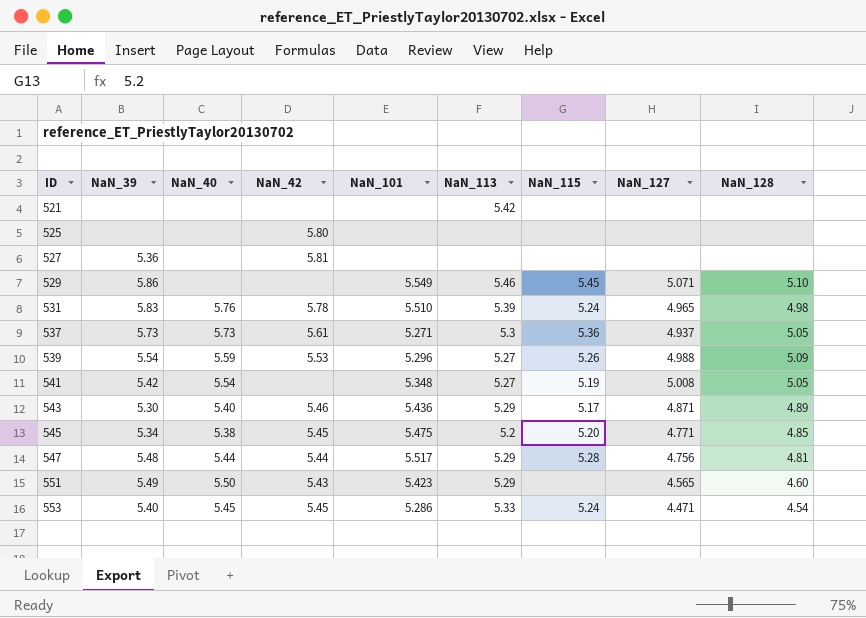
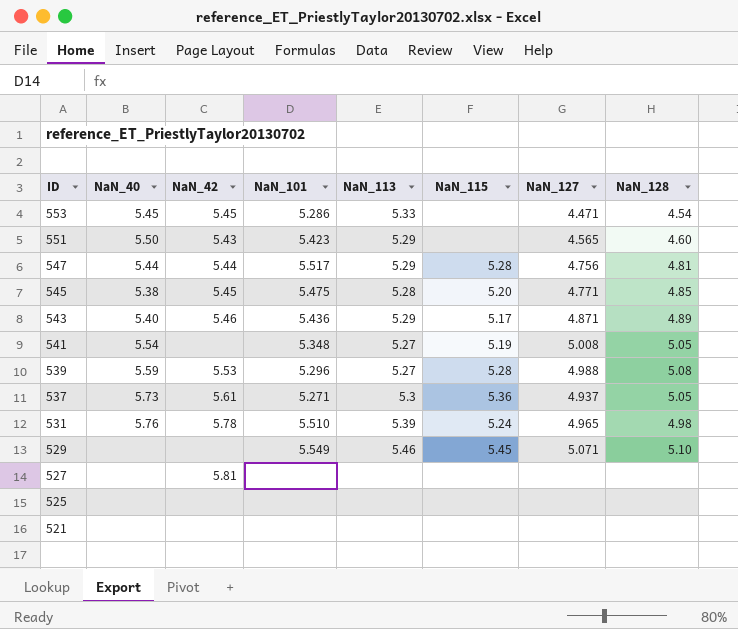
row order: ID ascending -> ID descending
column NaN_39 | position: 2 -> none
553 | NaN_115: 5.24 -> none
545 | NaN_113: 5.2 -> 5.28
539 | NaN_115: 5.26 -> 5.28
539 | NaN_128: 5.09 -> 5.08
525 | NaN_42: 5.80 -> none
521 | NaN_113: 5.42 -> none

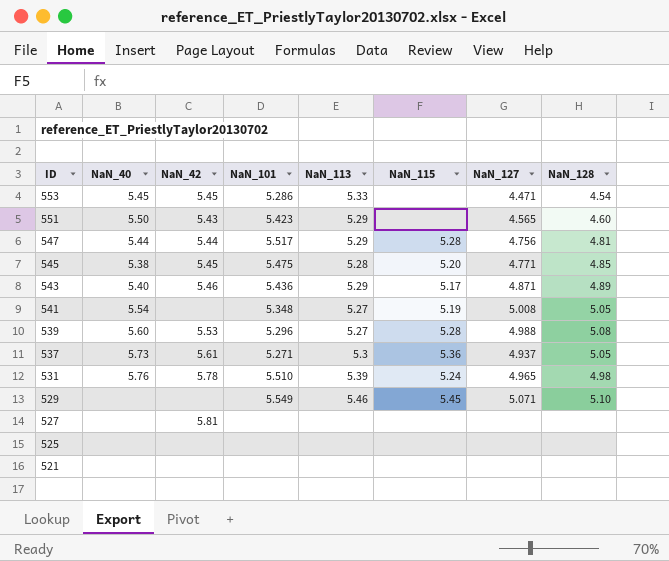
539 | NaN_40: 5.59 -> 5.60

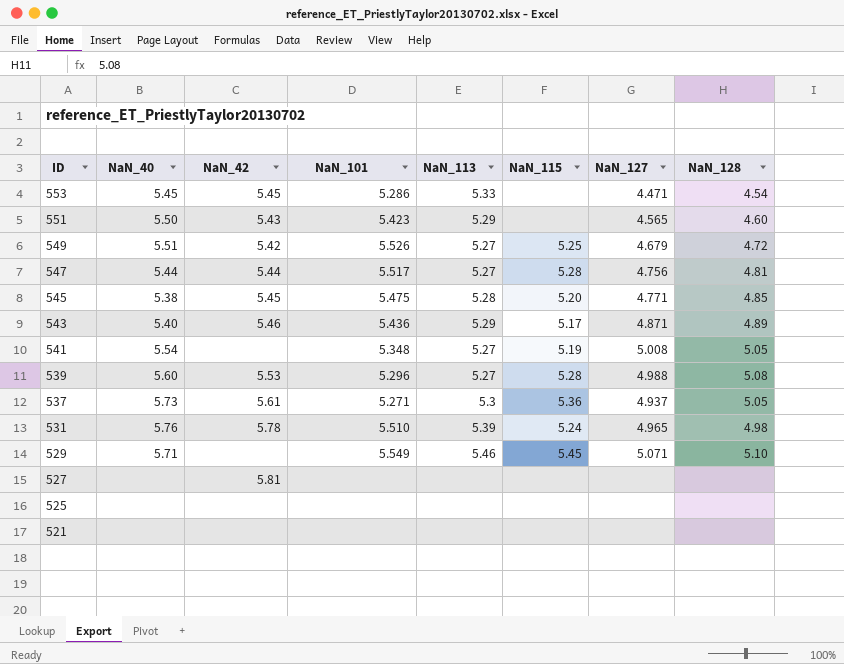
row 549: none -> 5.51 | 5.42 | 5.526 | 5.27 | 5.25 | 4.679 | 4.72
547 | NaN_113: 5.29 -> 5.27
529 | NaN_40: none -> 5.71

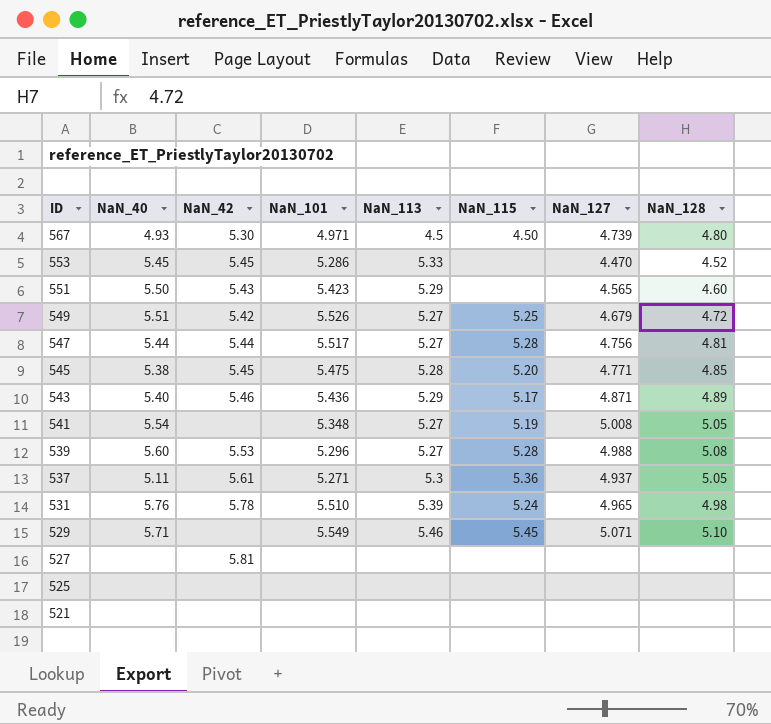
row 567: none -> 4.93 | 5.30 | 4.971 | 4.5 | 4.50 | 4.739 | 4.80
553 | NaN_127: 4.471 -> 4.470
553 | NaN_128: 4.54 -> 4.52
537 | NaN_40: 5.73 -> 5.11

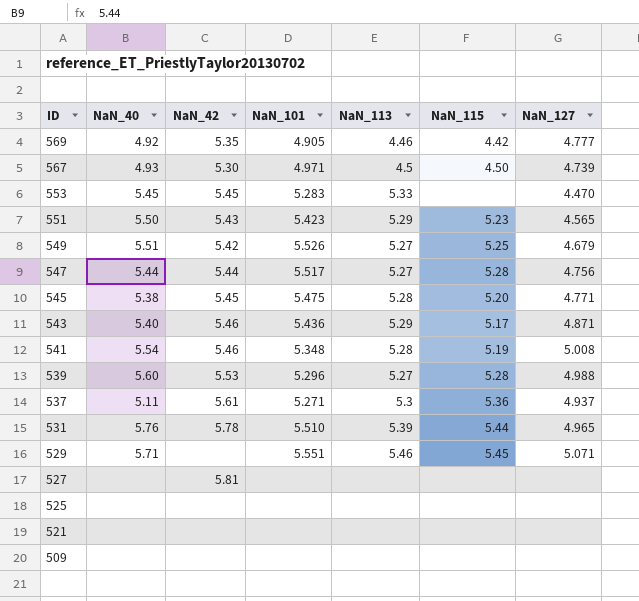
column NaN_128 | position: 8 -> none
row 569: none -> 4.92 | 5.35 | 4.905 | 4.46 | 4.42 | 4.777
553 | NaN_101: 5.286 -> 5.283
551 | NaN_115: none -> 5.23
541 | NaN_42: none -> 5.46
541 | NaN_113: 5.27 -> 5.28
531 | NaN_115: 5.24 -> 5.44
529 | NaN_101: 5.549 -> 5.551
row 509: none -> none | none | none | none | none | none

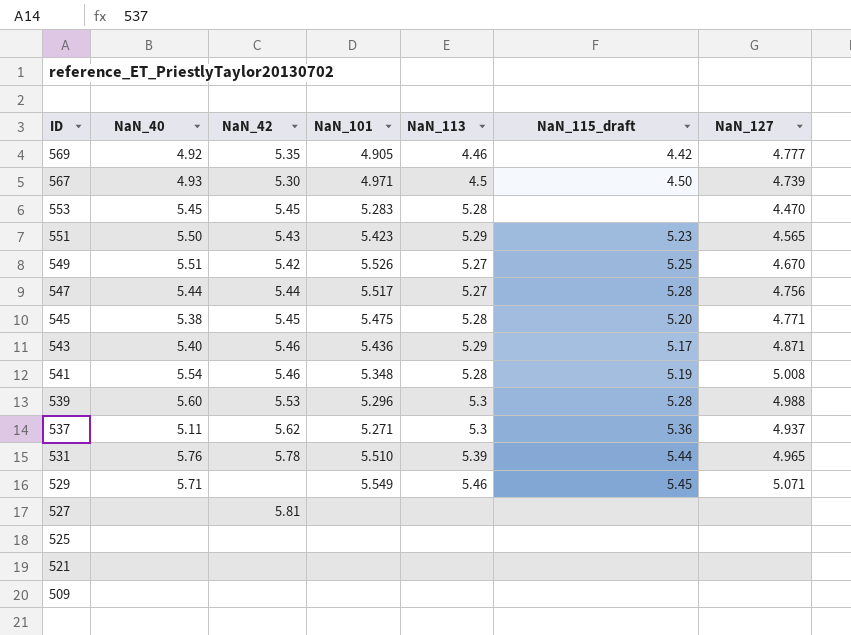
column name: NaN_115 -> NaN_115_draft
553 | NaN_113: 5.33 -> 5.28
549 | NaN_127: 4.679 -> 4.670
539 | NaN_113: 5.27 -> 5.3
537 | NaN_42: 5.61 -> 5.62
529 | NaN_101: 5.551 -> 5.549

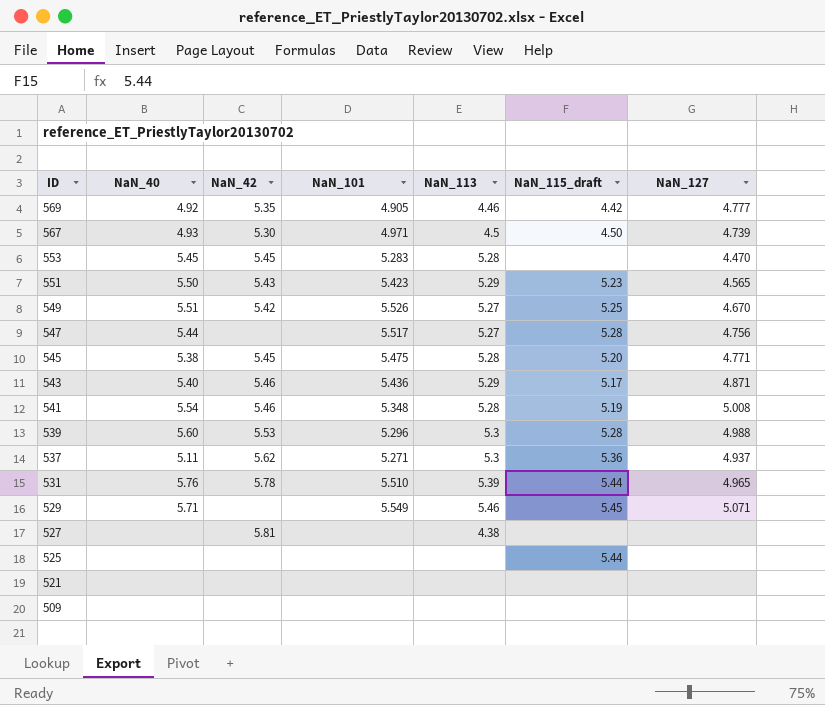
547 | NaN_42: 5.44 -> none
527 | NaN_113: none -> 4.38
525 | NaN_115_draft: none -> 5.44

